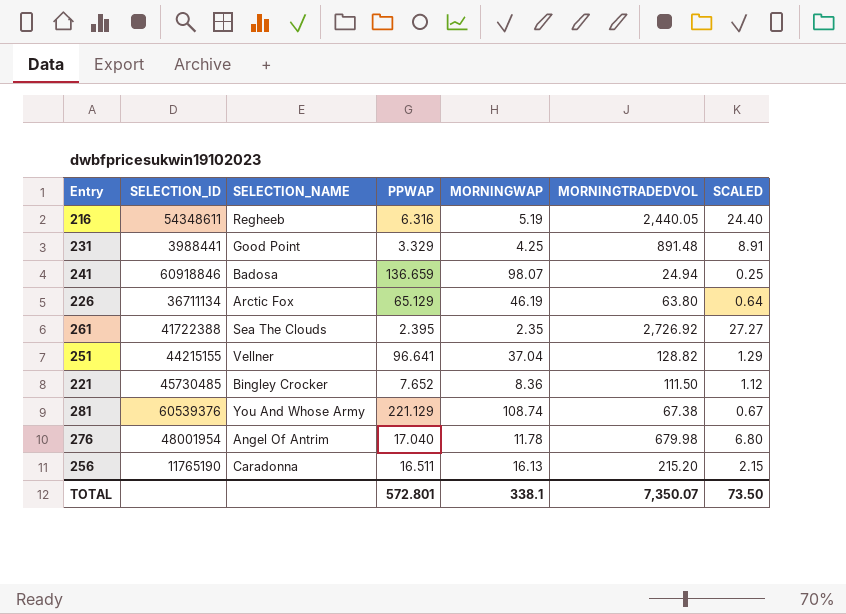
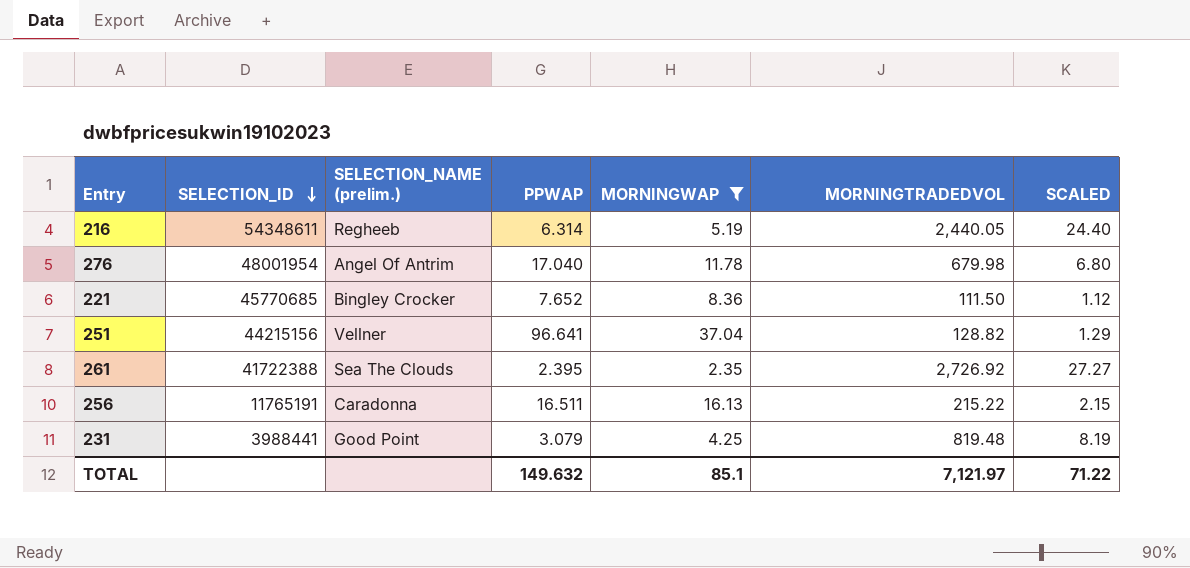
filter: none -> MORNINGWAP <= 37.04
row order: none -> SELECTION_ID descending
column name: SELECTION_NAME -> SELECTION_NAME (prelim.)
216 | PPWAP: 6.316 -> 6.314
221 | SELECTION_ID: 45730485 -> 45770685
251 | SELECTION_ID: 44215155 -> 44215156
256 | SELECTION_ID: 11765190 -> 11765191
256 | MORNINGTRADEDVOL: 215.20 -> 215.22
231 | PPWAP: 3.329 -> 3.079
231 | MORNINGTRADEDVOL: 891.48 -> 819.48
231 | SCALED: 8.91 -> 8.19
TOTAL | PPWAP: 572.801 -> 149.632
TOTAL | MORNINGWAP: 338.1 -> 85.1
TOTAL | MORNINGTRADEDVOL: 7,350.07 -> 7,121.97
TOTAL | SCALED: 73.50 -> 71.22

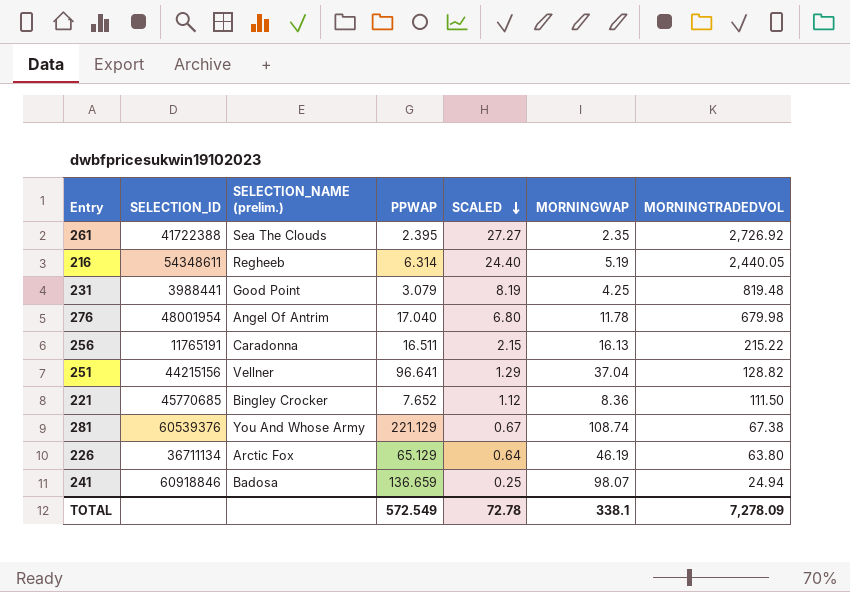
filter: MORNINGWAP <= 37.04 -> none
row order: SELECTION_ID descending -> SCALED descending
column SCALED | position: 7 -> 5
TOTAL | PPWAP: 149.632 -> 572.549
TOTAL | SCALED: 71.22 -> 72.78
TOTAL | MORNINGWAP: 85.1 -> 338.1
TOTAL | MORNINGTRADEDVOL: 7,121.97 -> 7,278.09

